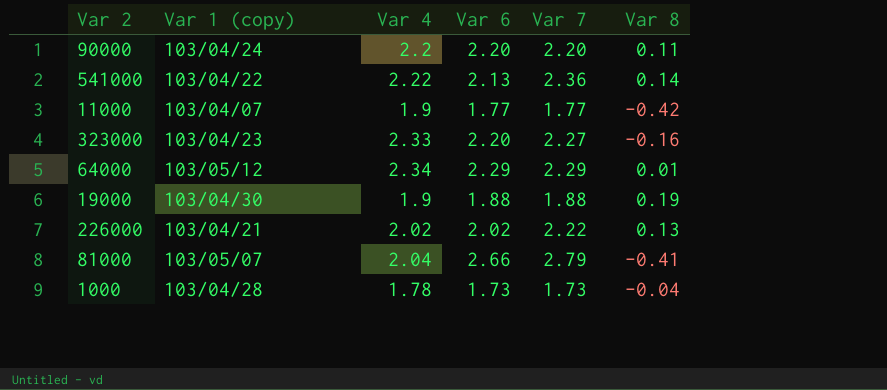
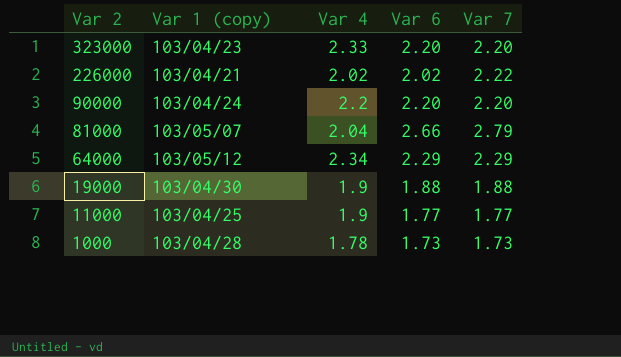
row order: none -> Var 2 descending
column Var 8 | position: 6 -> none
row 541000: 103/04/22 | 2.22 | 2.13 | 2.36 | 0.14 -> none
323000 | Var 7: 2.27 -> 2.20
11000 | Var 1 (copy): 103/04/07 -> 103/04/25

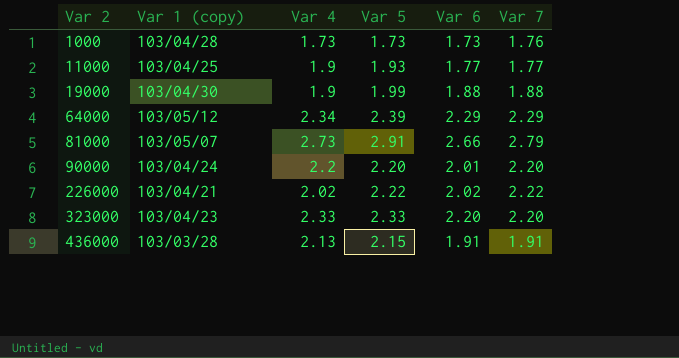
row order: Var 2 descending -> Var 2 ascending
column Var 5 | position: none -> 4
1000 | Var 4: 1.78 -> 1.73
1000 | Var 7: 1.73 -> 1.76
81000 | Var 4: 2.04 -> 2.73
90000 | Var 6: 2.20 -> 2.01
row 436000: none -> 103/03/28 | 2.13 | 2.15 | 1.91 | 1.91

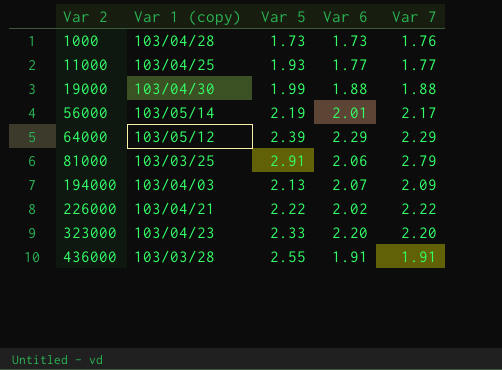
column Var 4 | position: 3 -> none
row 90000: 103/04/24 | 2.2 | 2.20 | 2.01 | 2.20 -> none
row 56000: none -> 103/05/14 | 2.19 | 2.01 | 2.17
81000 | Var 1 (copy): 103/05/07 -> 103/03/25
81000 | Var 6: 2.66 -> 2.06
row 194000: none -> 103/04/03 | 2.13 | 2.07 | 2.09
436000 | Var 5: 2.15 -> 2.55

